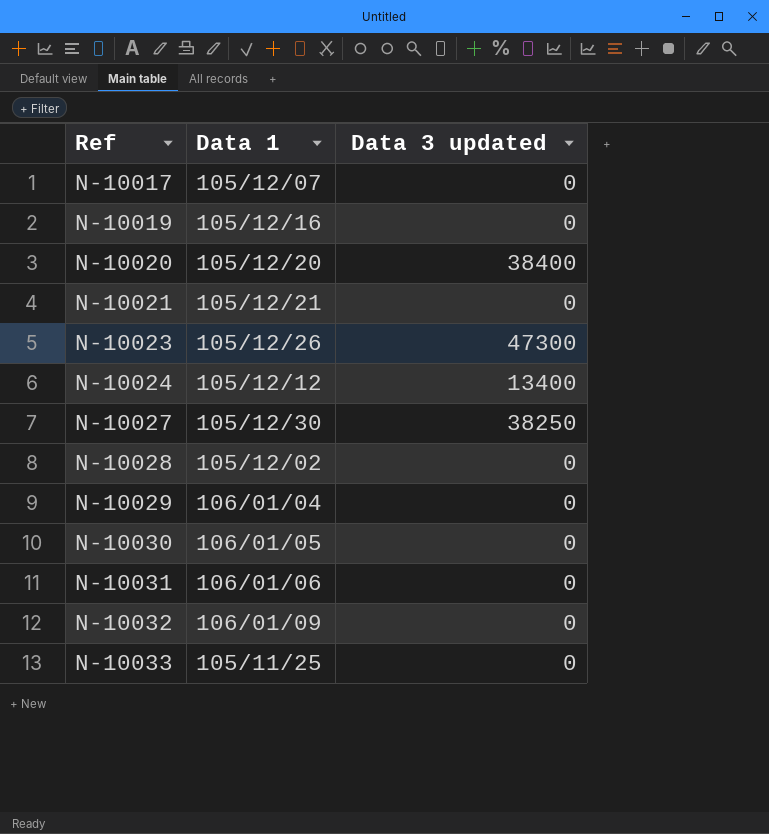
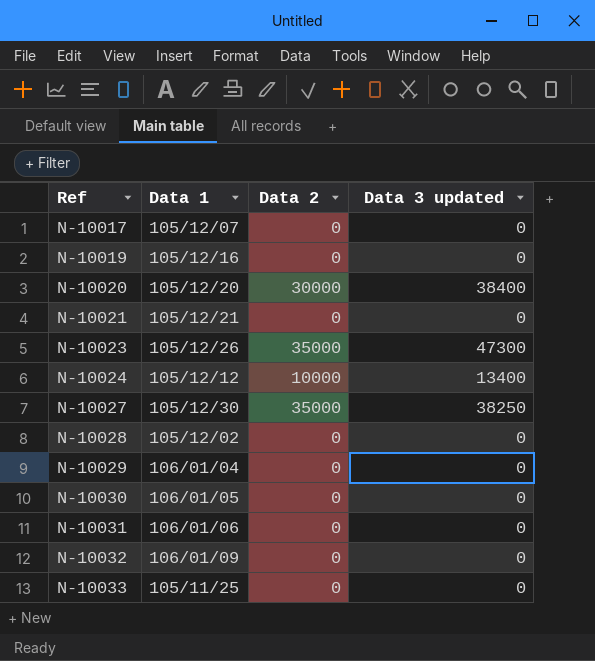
column Data 2 | position: none -> 3

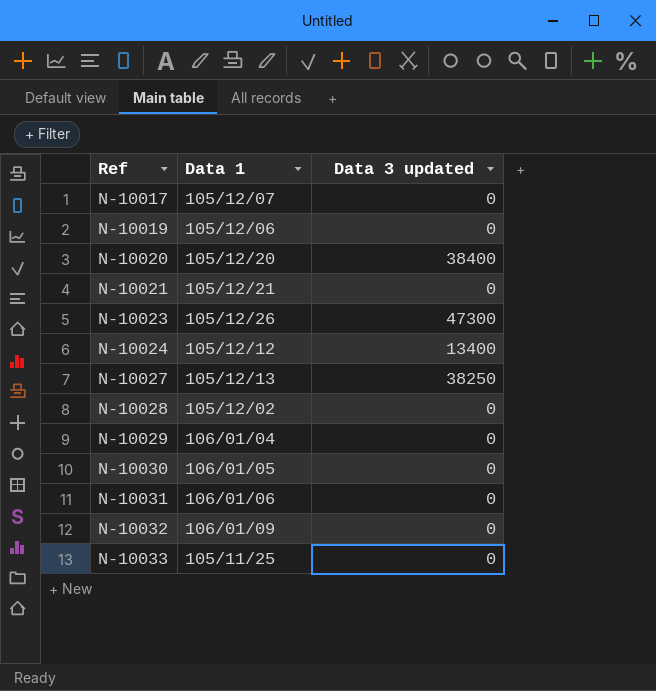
column Data 2 | position: 3 -> none
N-10019 | Data 1: 105/12/16 -> 105/12/06
N-10027 | Data 1: 105/12/30 -> 105/12/13

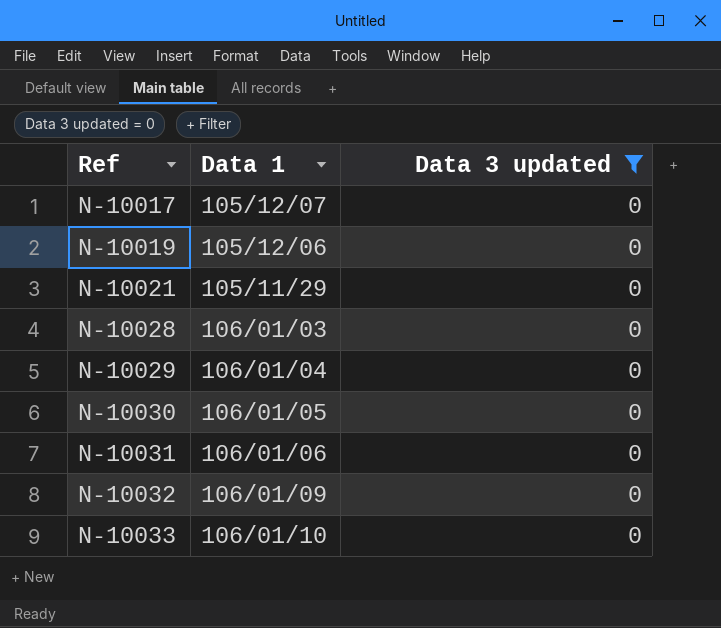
filter: none -> Data 3 updated = 0
N-10021 | Data 1: 105/12/21 -> 105/11/29
N-10028 | Data 1: 105/12/02 -> 106/01/03
N-10033 | Data 1: 105/11/25 -> 106/01/10

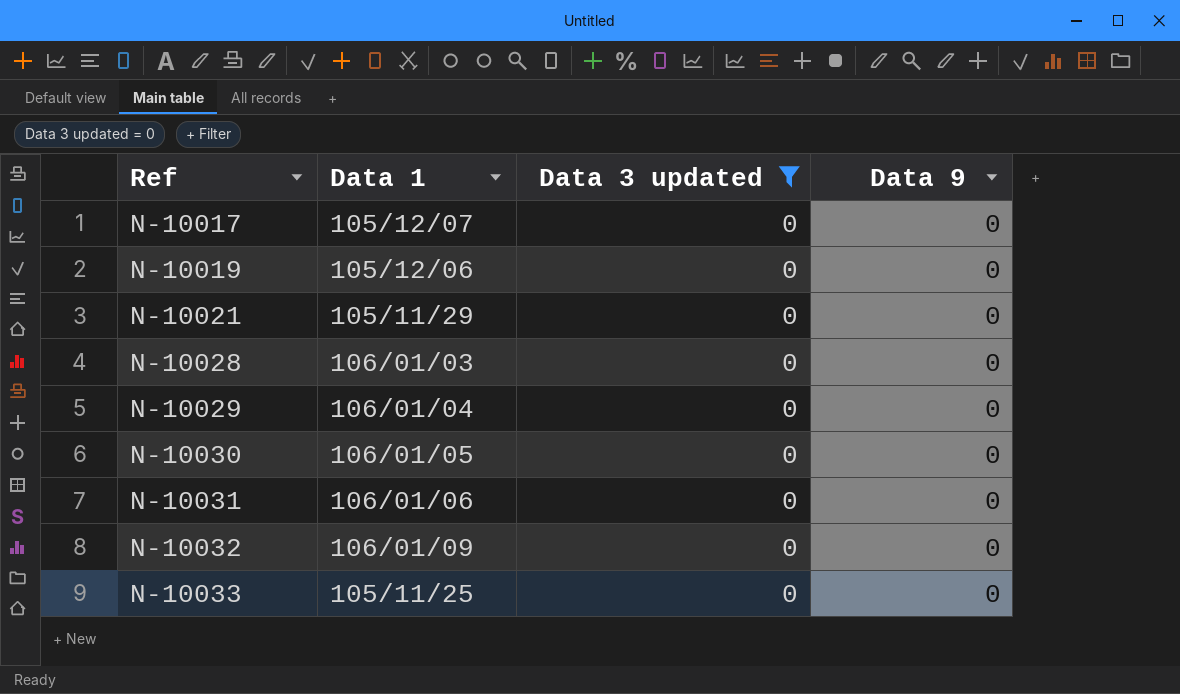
column Data 9 | position: none -> 4
N-10033 | Data 1: 106/01/10 -> 105/11/25

